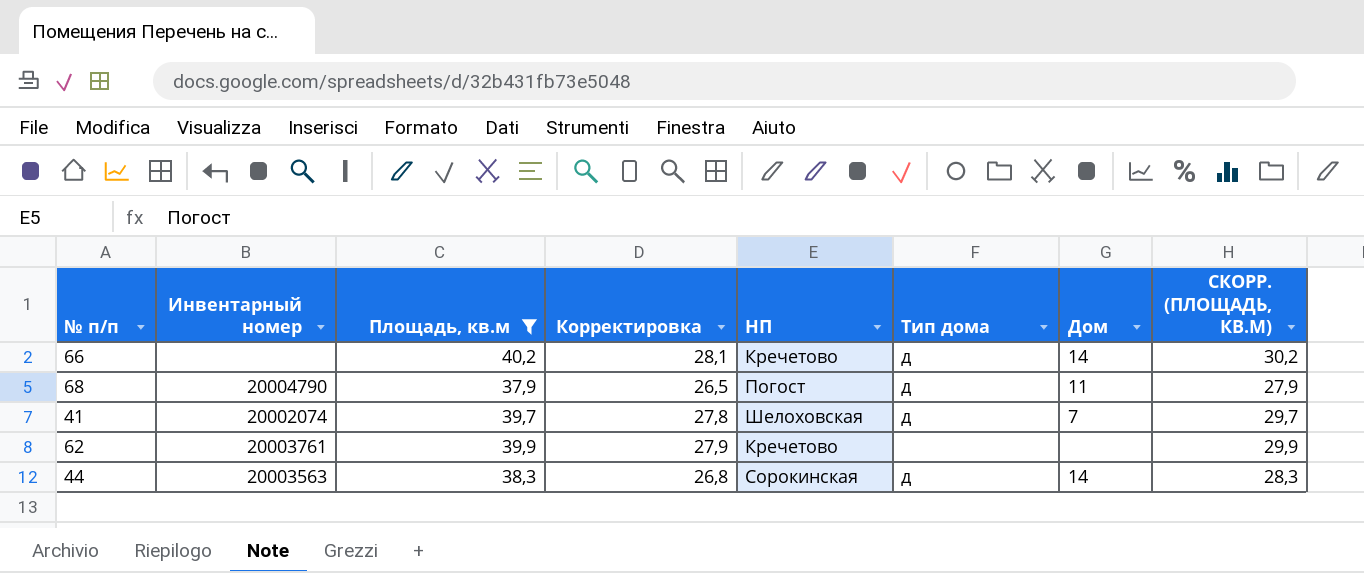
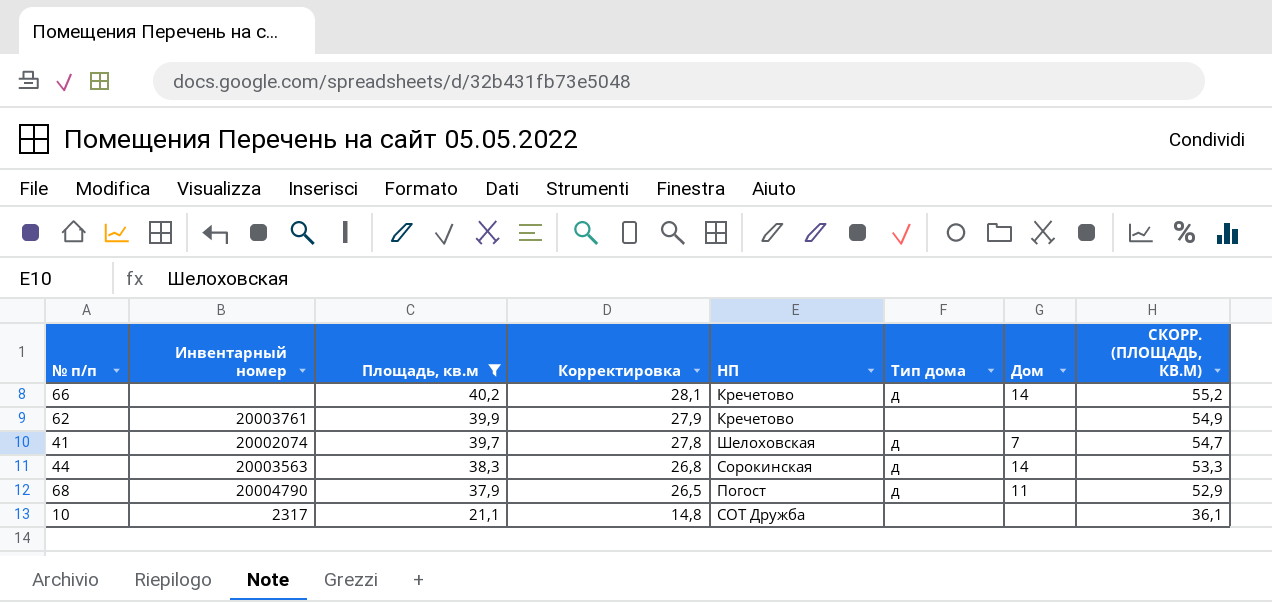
row order: none -> Площадь, кв.м descending
column СКОРР. (ПЛОЩАДЬ, КВ.М) | formula: [Площадь, кв.м] - 10 -> [Площадь, кв.м] + 15
row 10: none -> 2317 | 21,1 | 14,8 | СОТ Дружба | none | none | 36,1

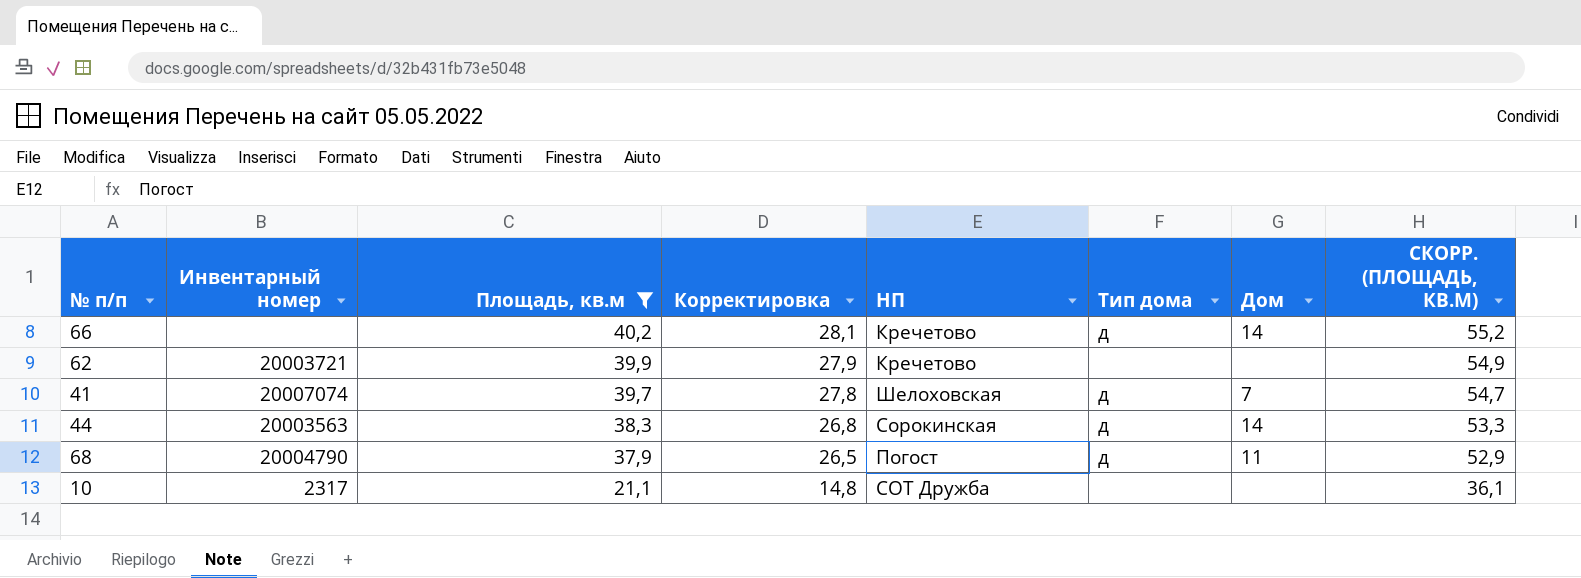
62 | Инвентарный номер: 20003761 -> 20003721
41 | Инвентарный номер: 20002074 -> 20007074

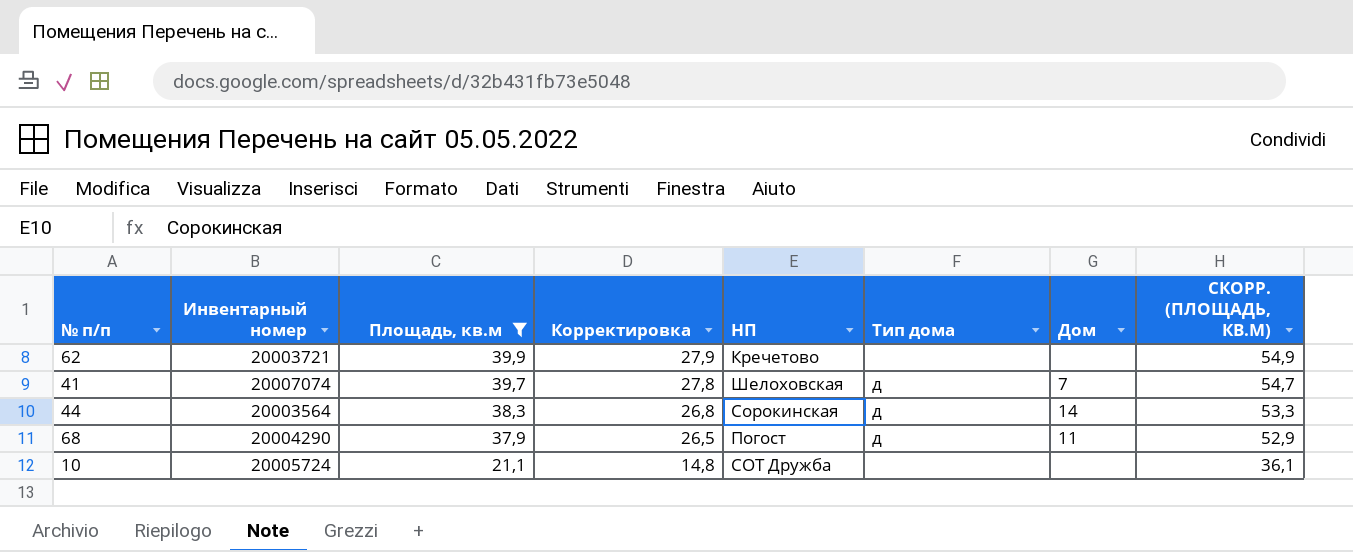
row 66: none | 40,2 | 28,1 | Кречетово | д | 14 | 55,2 -> none
44 | Инвентарный номер: 20003563 -> 20003564
68 | Инвентарный номер: 20004790 -> 20004290
10 | Инвентарный номер: 2317 -> 20005724

